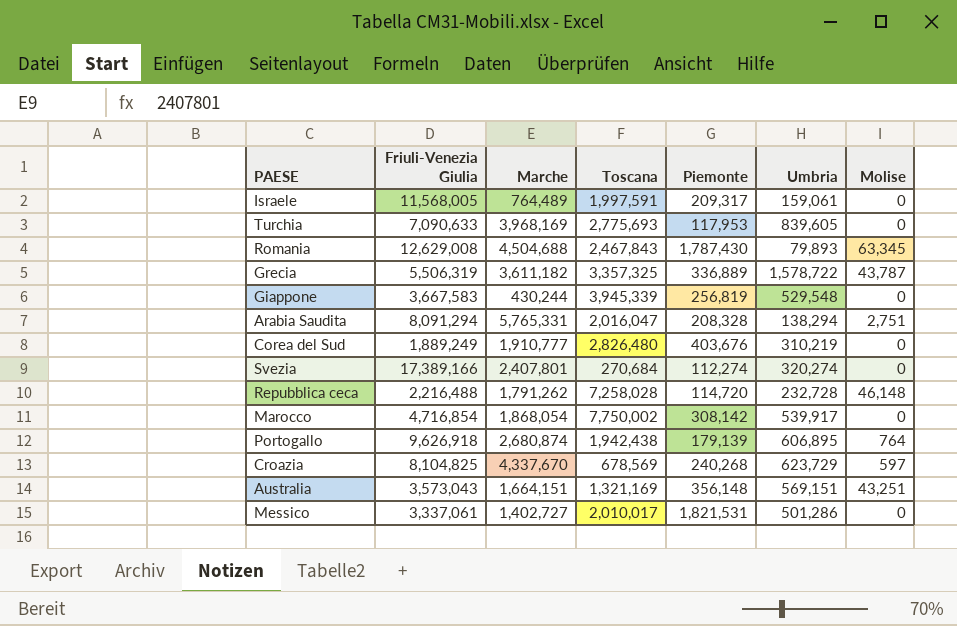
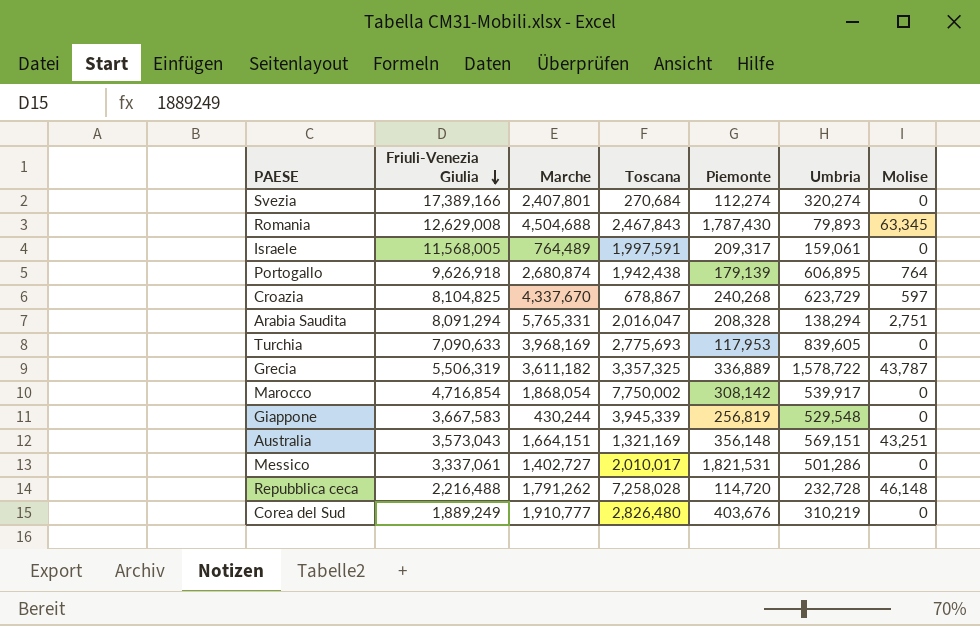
row order: none -> Friuli-Venezia Giulia descending
Croazia | Toscana: 678,569 -> 678,867

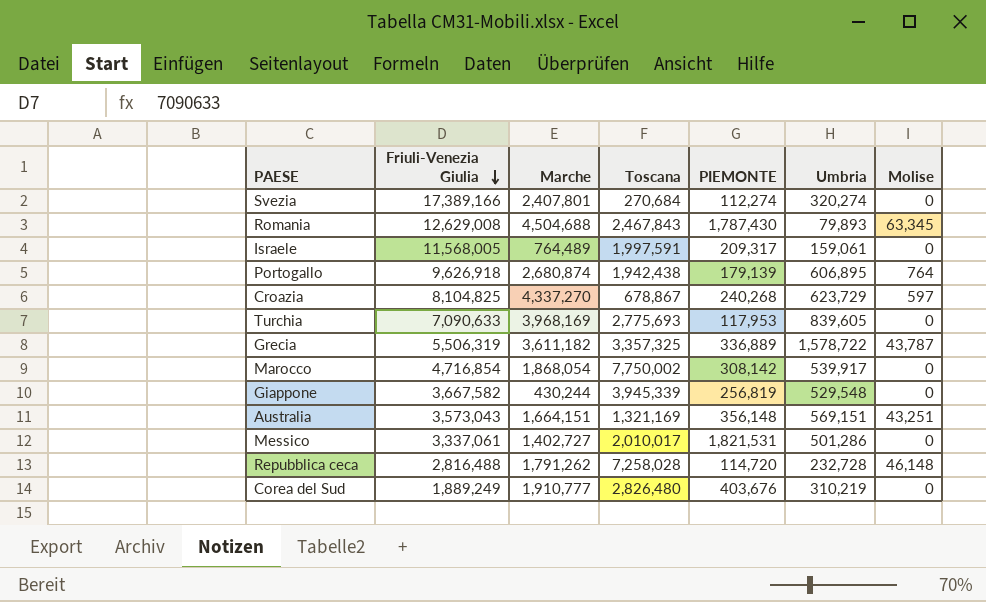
column name: Piemonte -> PIEMONTE
row Arabia Saudita: 8,091,294 | 5,765,331 | 2,016,047 | 208,328 | 138,294 | 2,751 -> none
Croazia | Marche: 4,337,670 -> 4,337,270
Giappone | Friuli-Venezia Giulia: 3,667,583 -> 3,667,582
Repubblica ceca | Friuli-Venezia Giulia: 2,216,488 -> 2,816,488

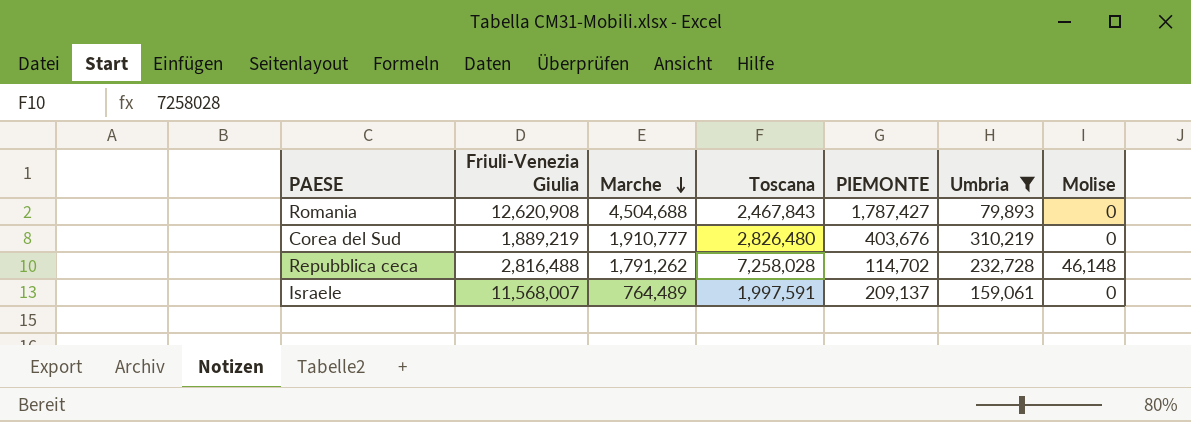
filter: none -> Umbria <= 310,219
row order: Friuli-Venezia Giulia descending -> Marche descending
Romania | Friuli-Venezia Giulia: 12,629,008 -> 12,620,908
Romania | PIEMONTE: 1,787,430 -> 1,787,427
Romania | Molise: 63,345 -> 0
Corea del Sud | Friuli-Venezia Giulia: 1,889,249 -> 1,889,219
Repubblica ceca | PIEMONTE: 114,720 -> 114,702
Israele | Friuli-Venezia Giulia: 11,568,005 -> 11,568,007
Israele | PIEMONTE: 209,317 -> 209,137

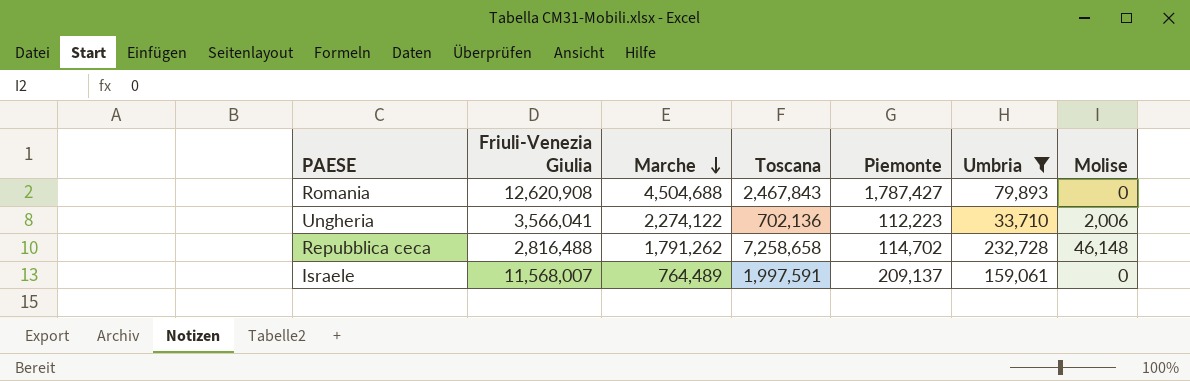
column name: PIEMONTE -> Piemonte
row Corea del Sud: 1,889,219 | 1,910,777 | 2,826,480 | 403,676 | 310,219 | 0 -> none
row Ungheria: none -> 3,566,041 | 2,274,122 | 702,136 | 112,223 | 33,710 | 2,006
Repubblica ceca | Toscana: 7,258,028 -> 7,258,658

